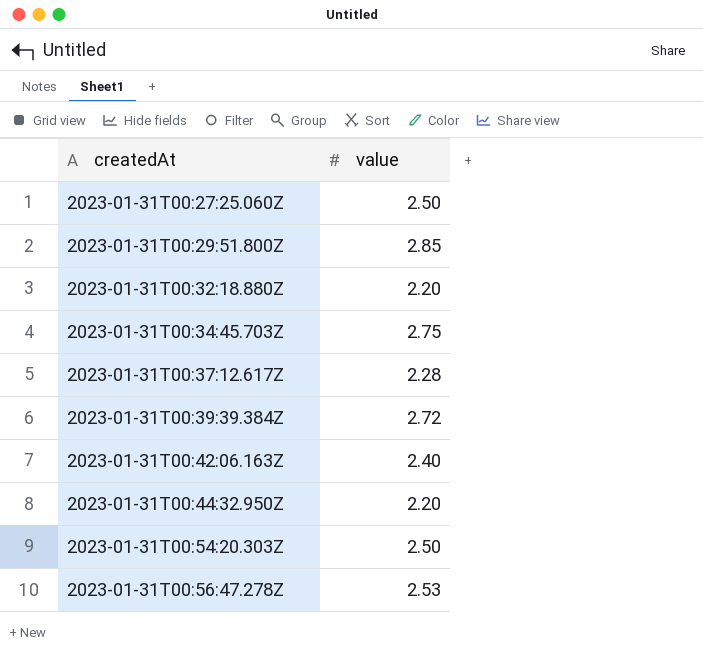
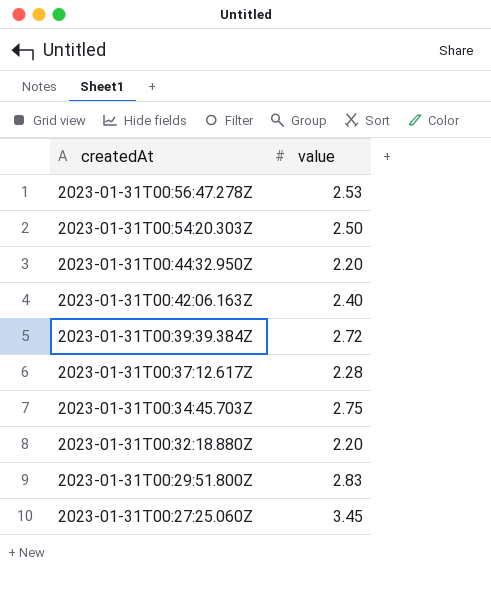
row order: createdAt ascending -> createdAt descending
2023-01-31T00:29:51.800Z | value: 2.85 -> 2.83
2023-01-31T00:27:25.060Z | value: 2.50 -> 3.45

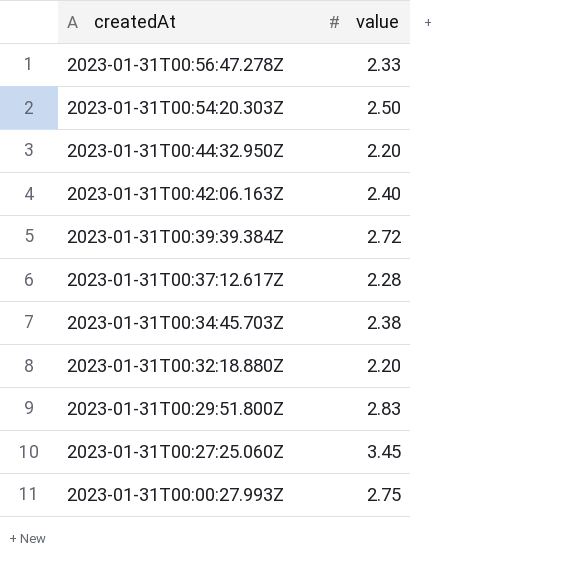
2023-01-31T00:56:47.278Z | value: 2.53 -> 2.33
2023-01-31T00:34:45.703Z | value: 2.75 -> 2.38
row 2023-01-31T00:00:27.993Z: none -> 2.75

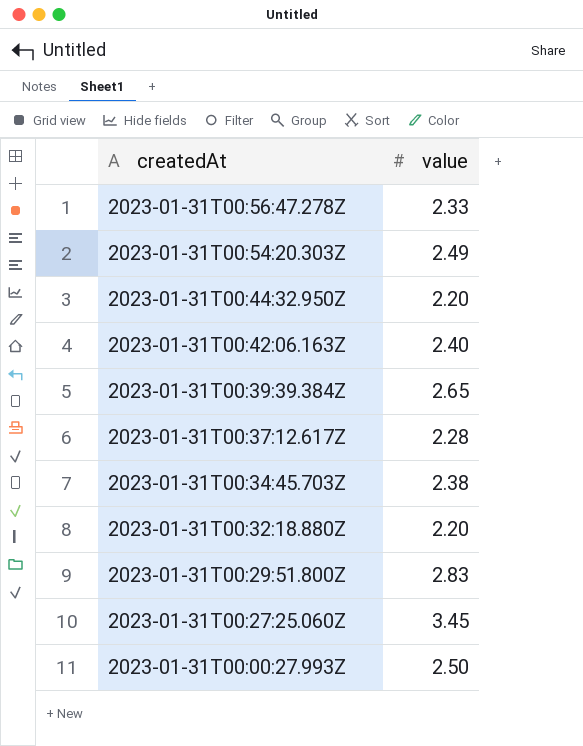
2023-01-31T00:54:20.303Z | value: 2.50 -> 2.49
2023-01-31T00:39:39.384Z | value: 2.72 -> 2.65
2023-01-31T00:00:27.993Z | value: 2.75 -> 2.50

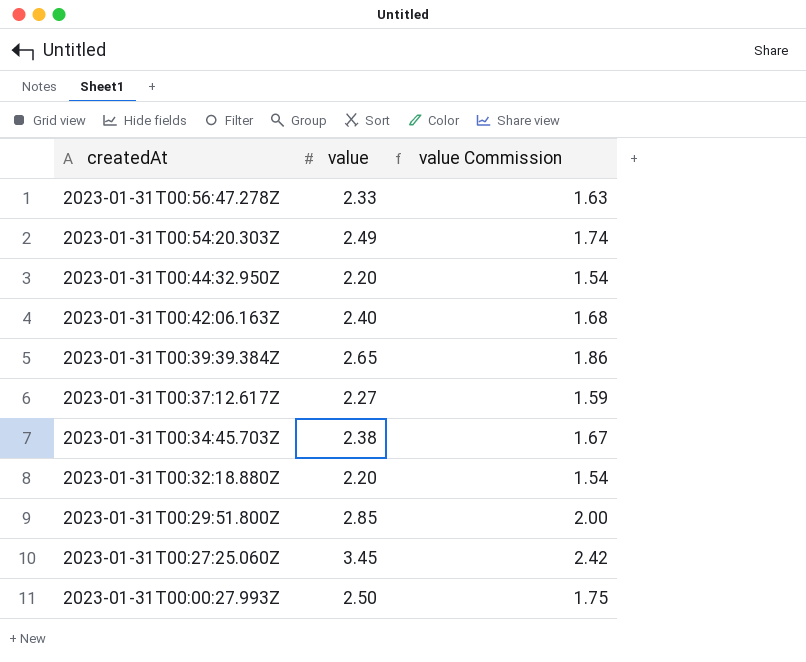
column value Commission | formula: none -> [value] * 0.7
2023-01-31T00:37:12.617Z | value: 2.28 -> 2.27
2023-01-31T00:29:51.800Z | value: 2.83 -> 2.85

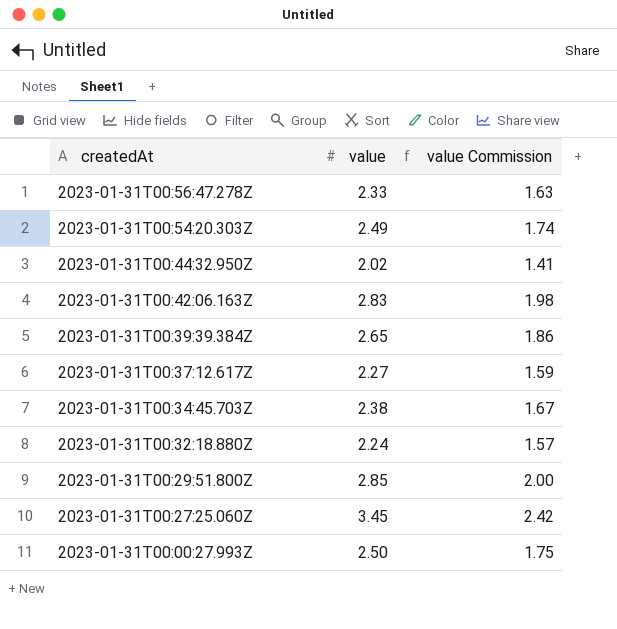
2023-01-31T00:44:32.950Z | value: 2.20 -> 2.02
2023-01-31T00:44:32.950Z | value Commission: 1.54 -> 1.41
2023-01-31T00:42:06.163Z | value: 2.40 -> 2.83
2023-01-31T00:42:06.163Z | value Commission: 1.68 -> 1.98
2023-01-31T00:32:18.880Z | value: 2.20 -> 2.24
2023-01-31T00:32:18.880Z | value Commission: 1.54 -> 1.57

